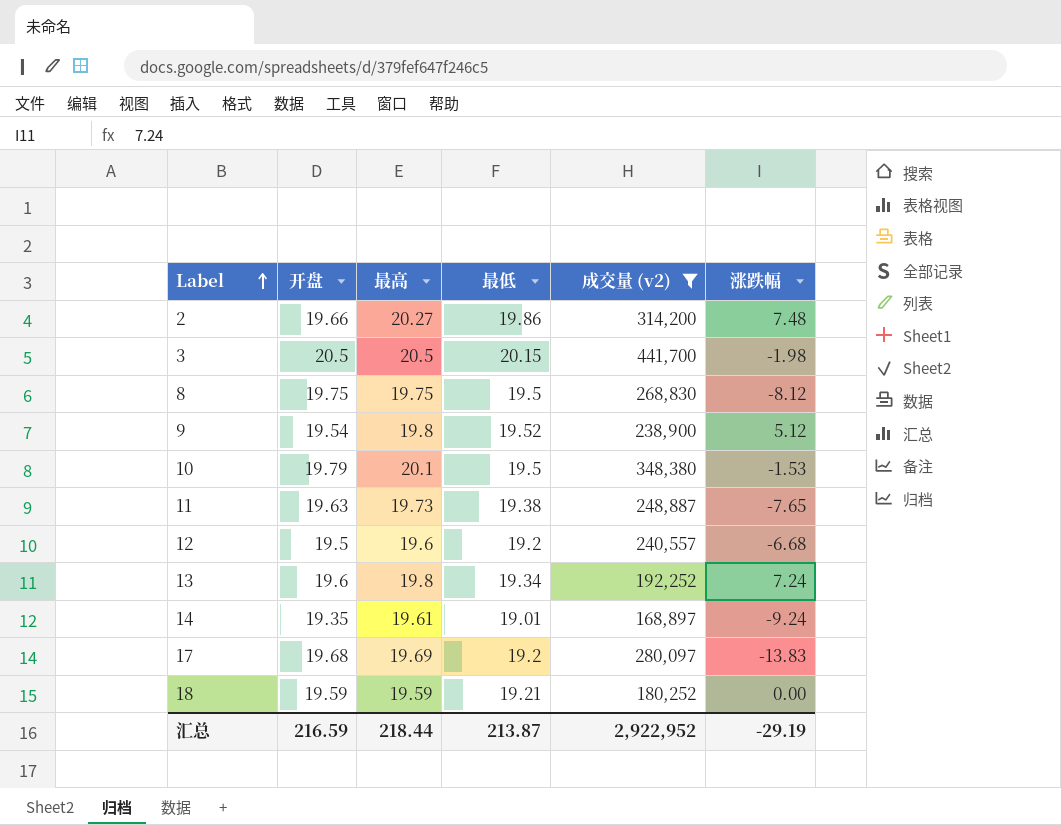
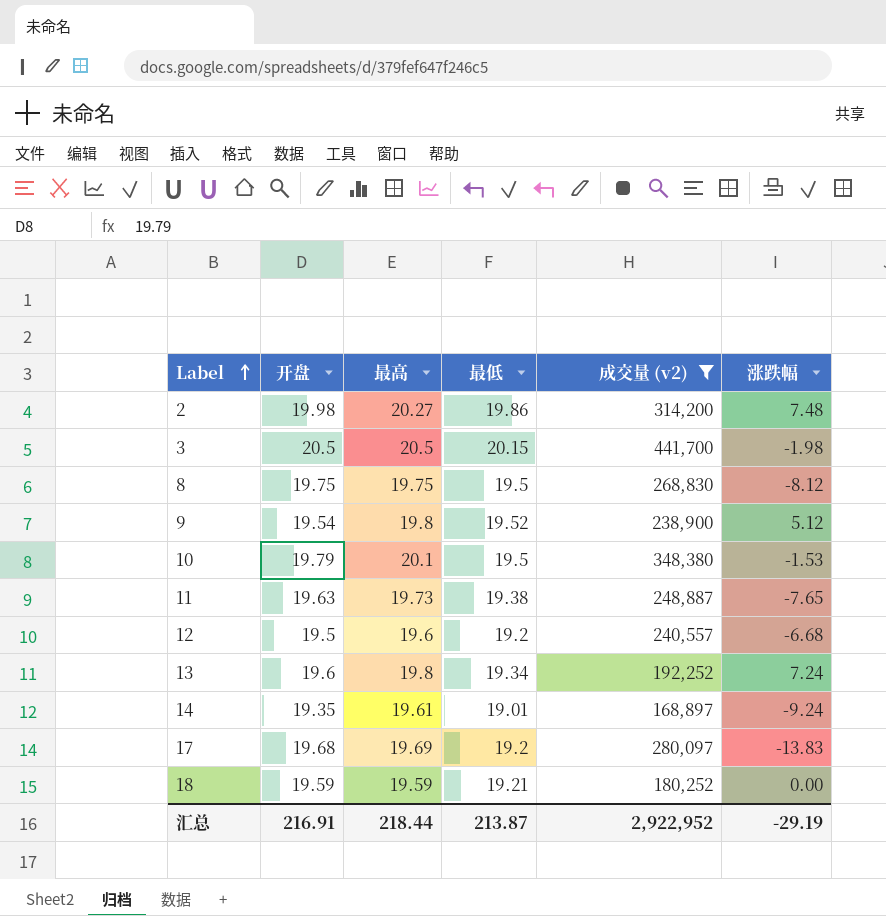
2 | 开盘: 19.66 -> 19.98
汇总 | 开盘: 216.59 -> 216.91

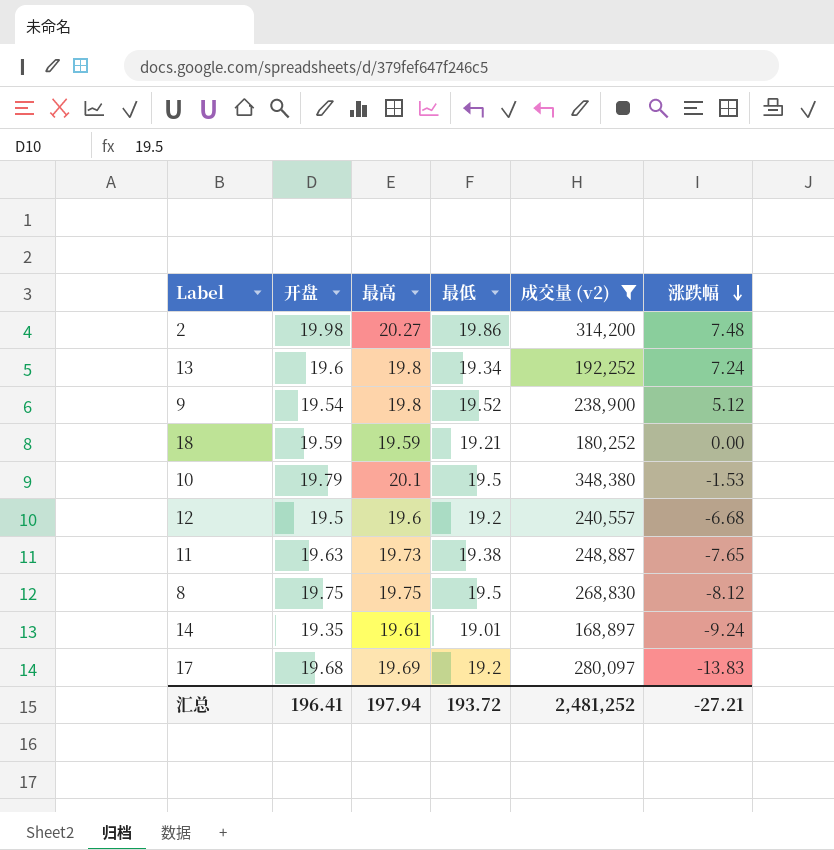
row order: Label ascending -> 涨跌幅 descending
row 3: 20.5 | 20.5 | 20.15 | 441,700 | -1.98 -> none
汇总 | 开盘: 216.91 -> 196.41
汇总 | 最高: 218.44 -> 197.94
汇总 | 最低: 213.87 -> 193.72
汇总 | 成交量 (v2): 2,922,952 -> 2,481,252
汇总 | 涨跌幅: -29.19 -> -27.21

